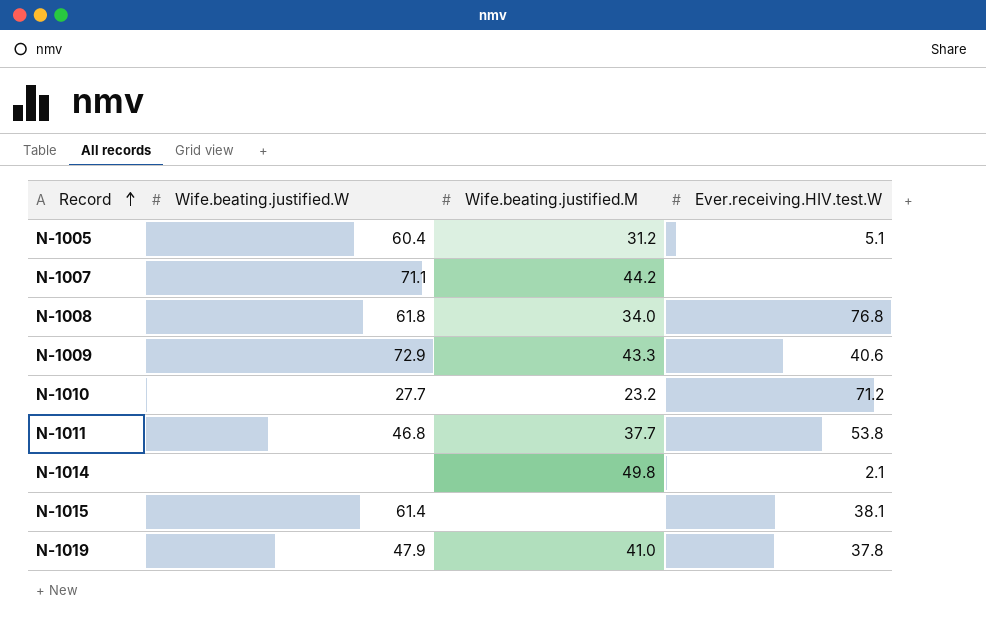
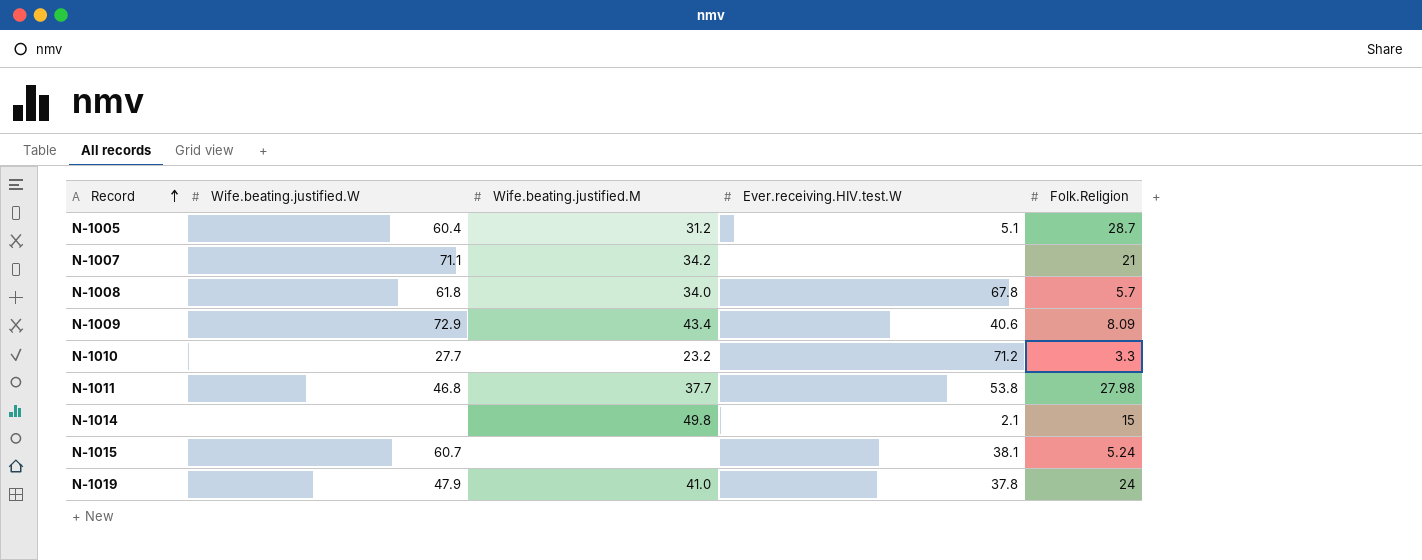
column Folk.Religion | position: none -> 5
N-1007 | Wife.beating.justified.M: 44.2 -> 34.2
N-1008 | Ever.receiving.HIV.test.W: 76.8 -> 67.8
N-1009 | Wife.beating.justified.M: 43.3 -> 43.4
N-1015 | Wife.beating.justified.W: 61.4 -> 60.7

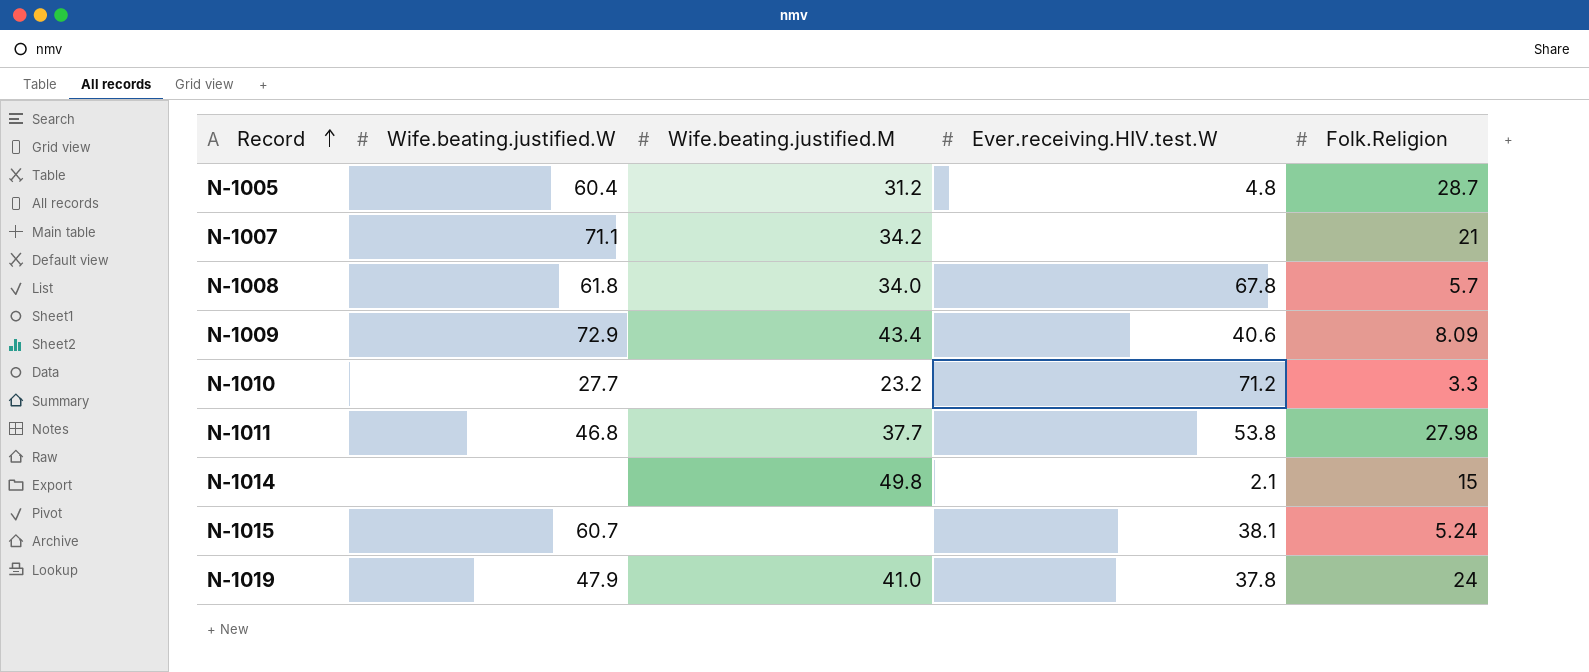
N-1005 | Ever.receiving.HIV.test.W: 5.1 -> 4.8

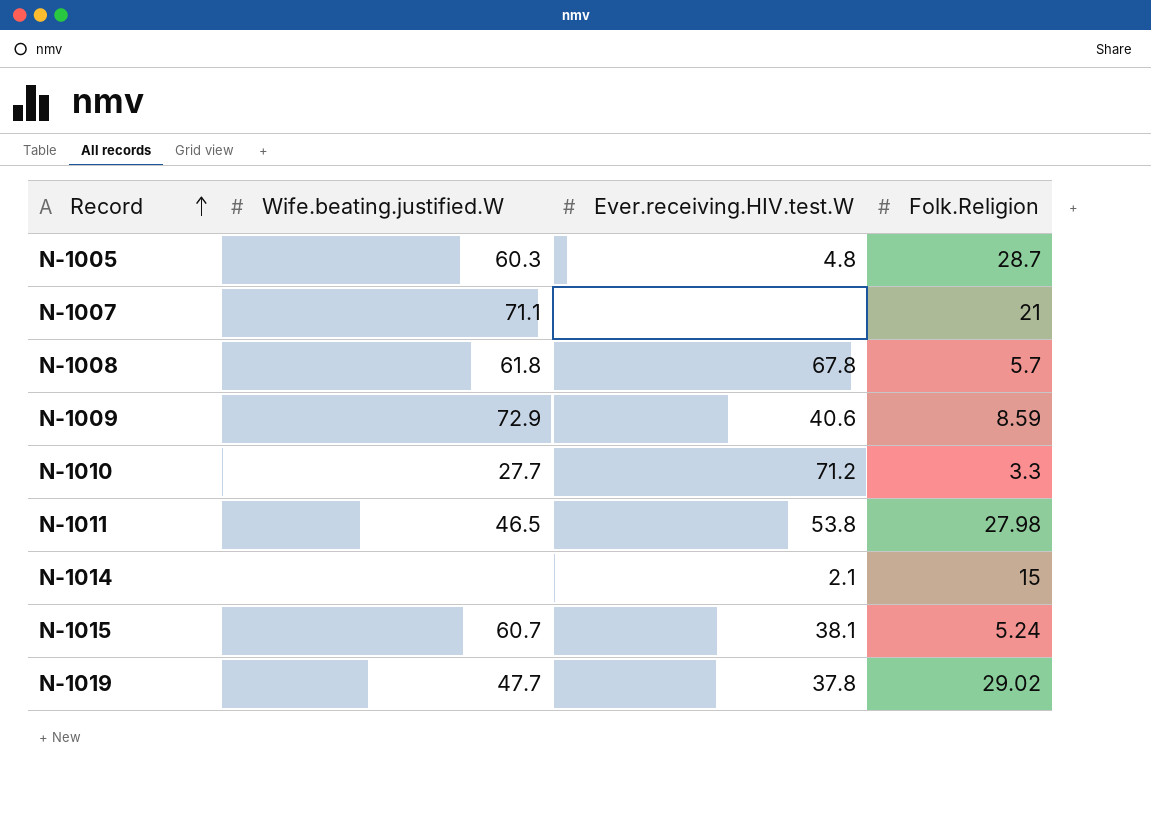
column Wife.beating.justified.M | position: 3 -> none
N-1005 | Wife.beating.justified.W: 60.4 -> 60.3
N-1009 | Folk.Religion: 8.09 -> 8.59
N-1011 | Wife.beating.justified.W: 46.8 -> 46.5
N-1019 | Wife.beating.justified.W: 47.9 -> 47.7
N-1019 | Folk.Religion: 24 -> 29.02

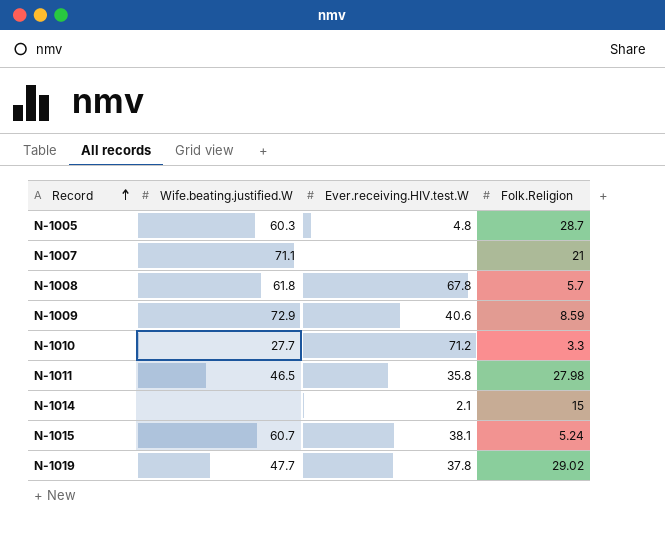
N-1011 | Ever.receiving.HIV.test.W: 53.8 -> 35.8

